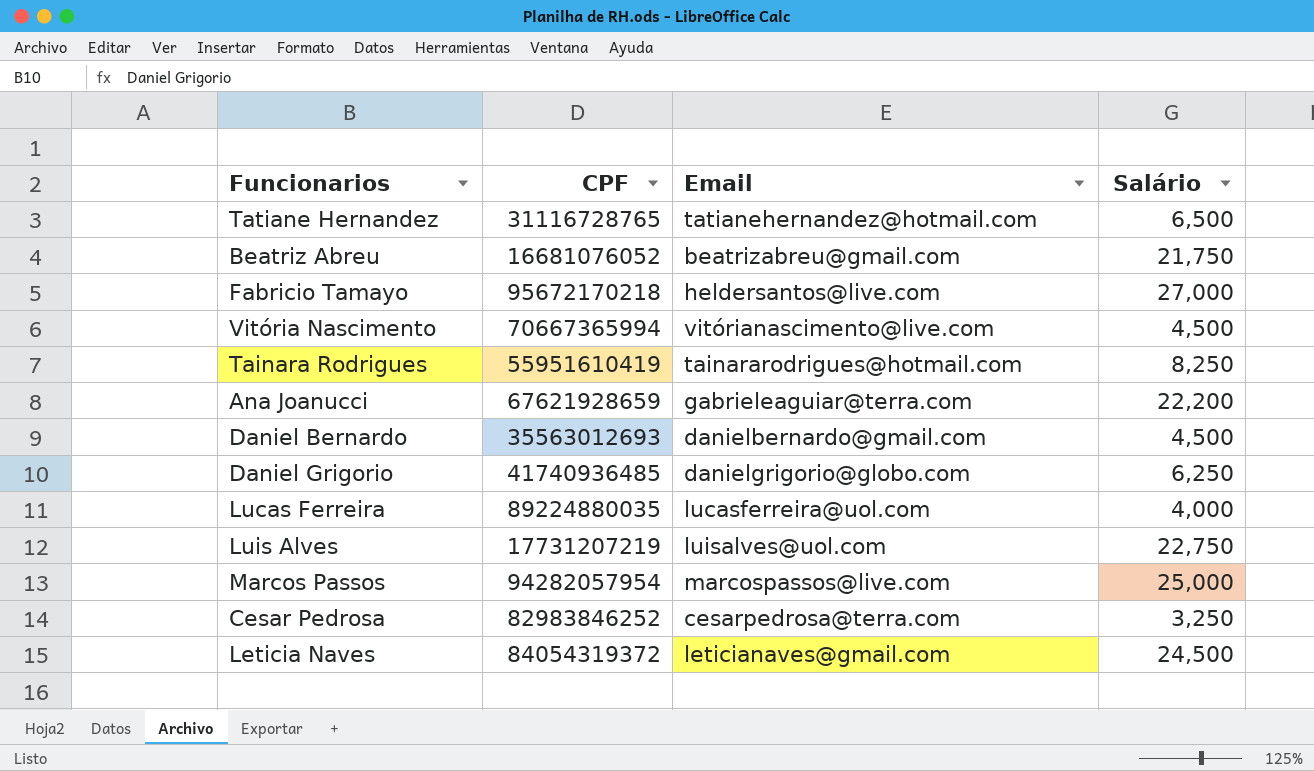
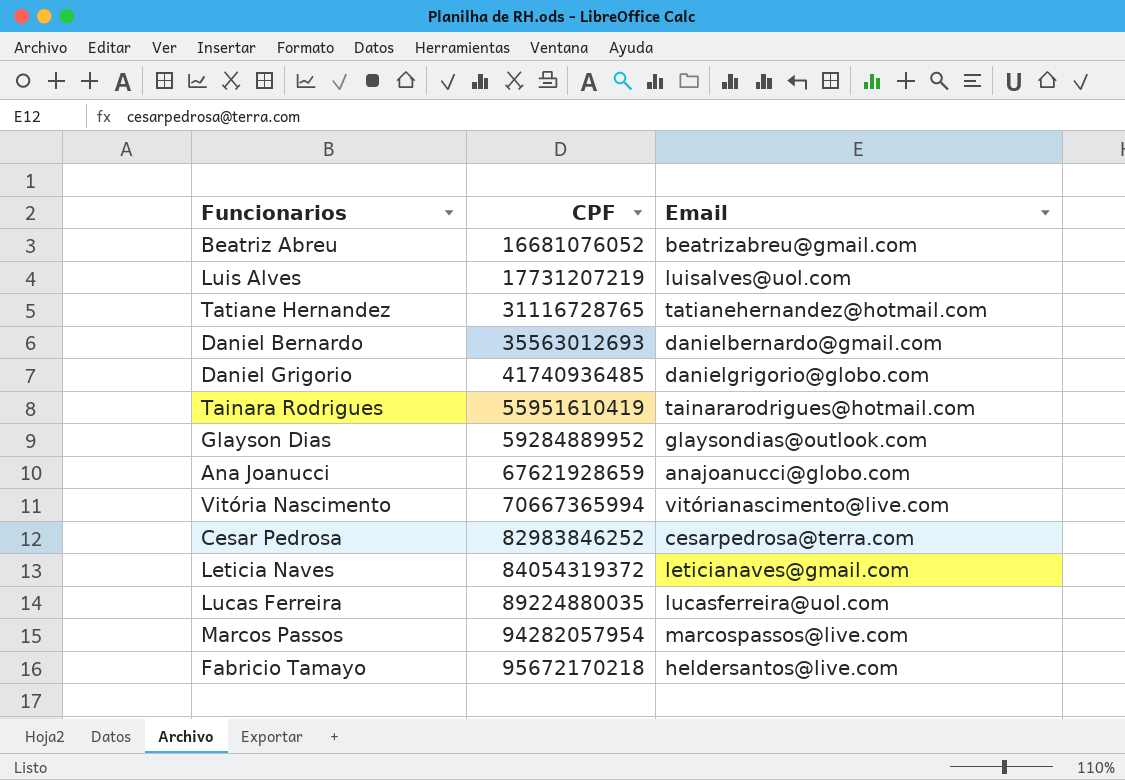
row order: none -> CPF ascending
column Salário | position: 4 -> none
row Glayson Dias: none -> 59284889952 | glaysondias@outlook.com
Ana Joanucci | Email: gabrieleaguiar@terra.com -> anajoanucci@globo.com

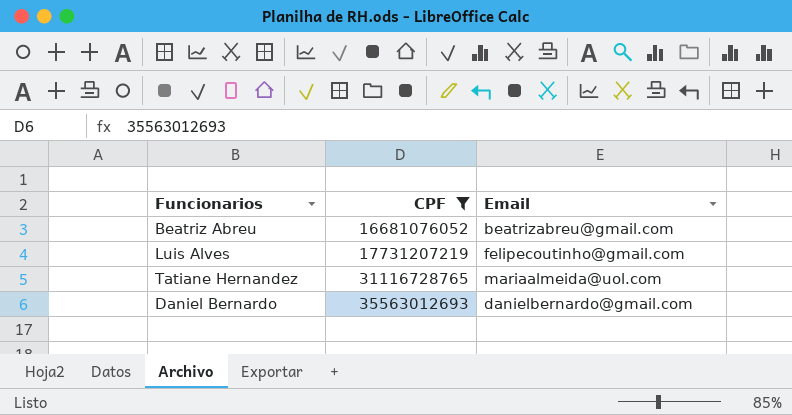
filter: none -> CPF <= 35563012693
Luis Alves | Email: luisalves@uol.com -> felipecoutinho@gmail.com
Tatiane Hernandez | Email: tatianehernandez@hotmail.com -> mariaalmeida@uol.com

